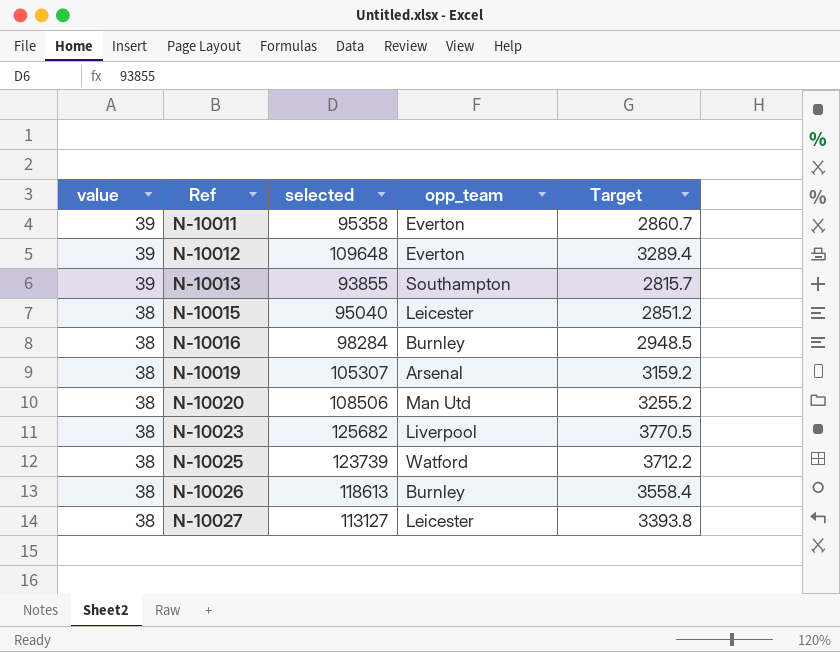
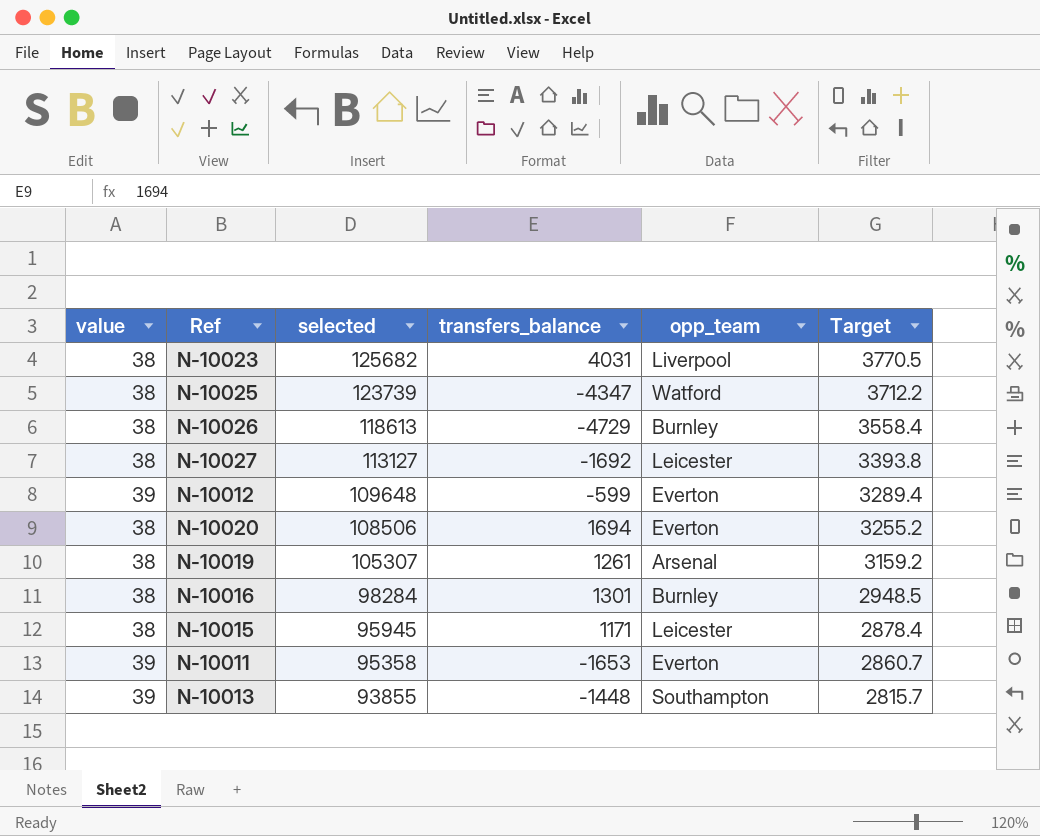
row order: value descending -> selected descending
column transfers_balance | position: none -> 4
N-10020 | opp_team: Man Utd -> Everton
N-10015 | selected: 95040 -> 95945
N-10015 | Target: 2851.2 -> 2878.4

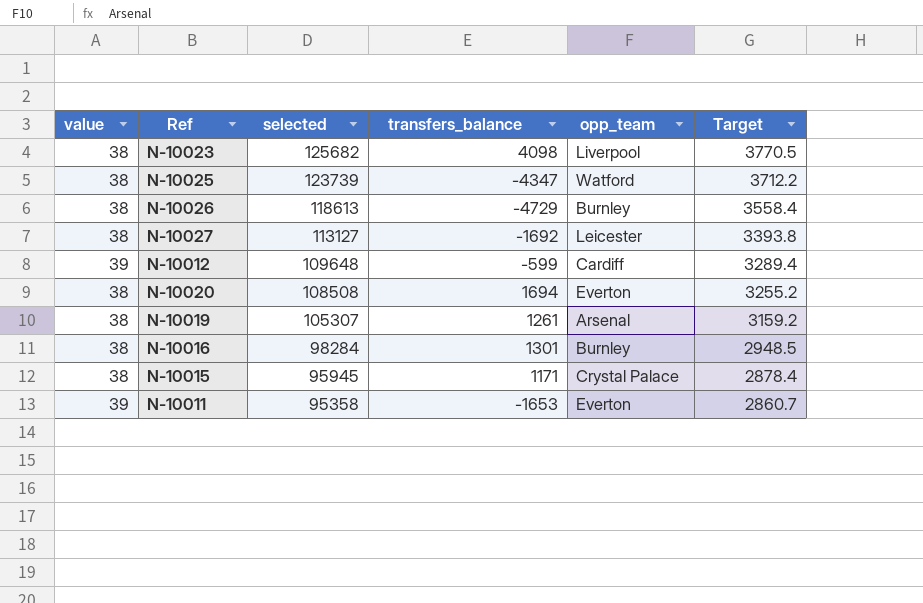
row N-10013: 39 | 93855 | -1448 | Southampton | 2815.7 -> none
N-10023 | transfers_balance: 4031 -> 4098
N-10012 | opp_team: Everton -> Cardiff
N-10020 | selected: 108506 -> 108508
N-10015 | opp_team: Leicester -> Crystal Palace

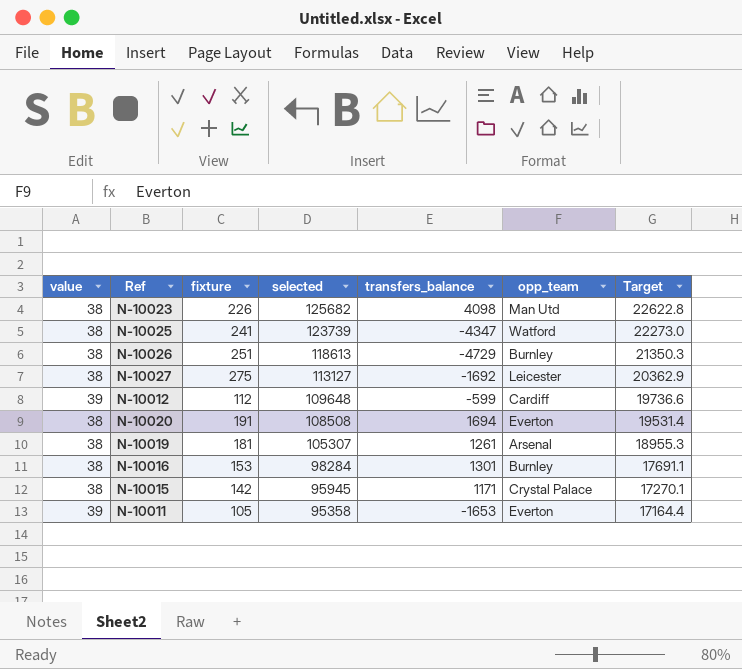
column fixture | position: none -> 3
column Target | formula: [selected] * 0.03 -> [selected] * 0.18
N-10023 | opp_team: Liverpool -> Man Utd

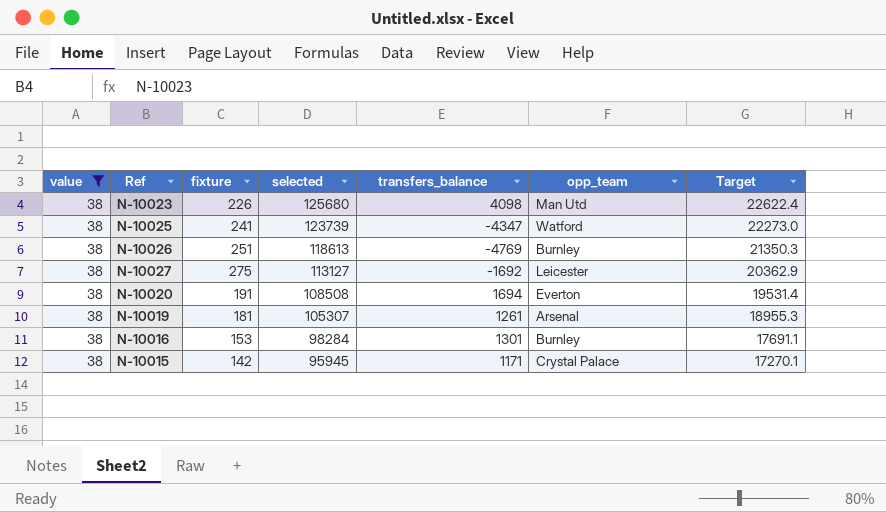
filter: none -> value = 38
N-10023 | selected: 125682 -> 125680
N-10023 | Target: 22622.8 -> 22622.4
N-10026 | transfers_balance: -4729 -> -4769

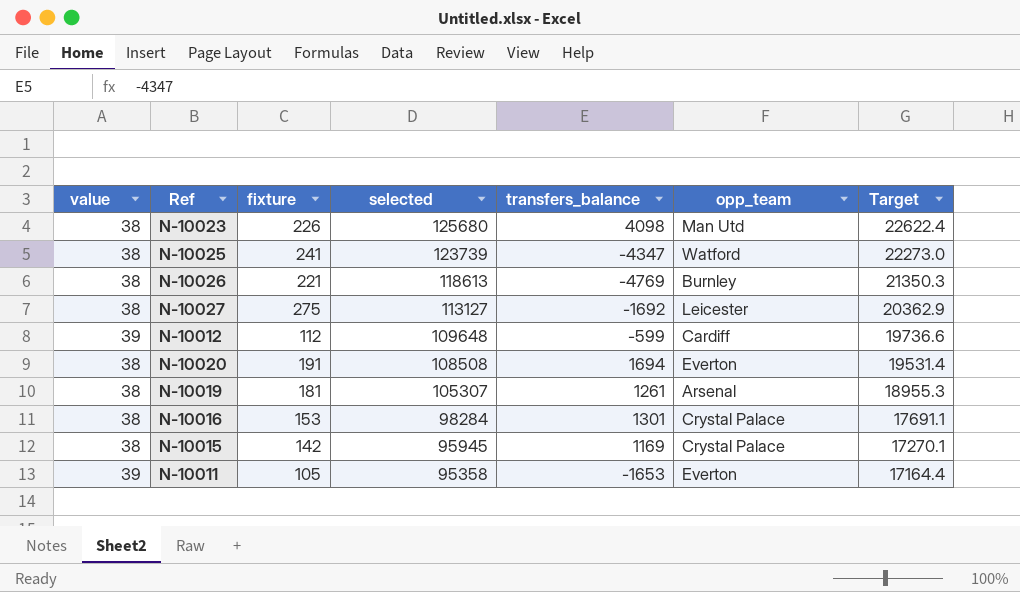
filter: value = 38 -> none
N-10026 | fixture: 251 -> 221
N-10016 | opp_team: Burnley -> Crystal Palace
N-10015 | transfers_balance: 1171 -> 1169

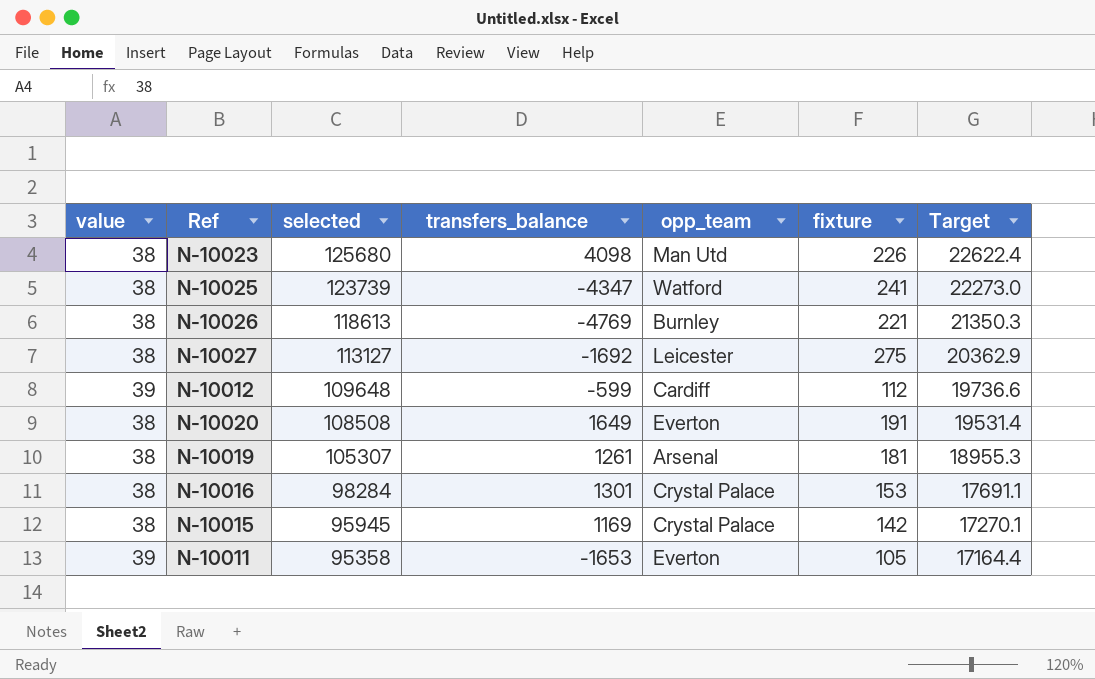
column fixture | position: 3 -> 6
N-10020 | transfers_balance: 1694 -> 1649

